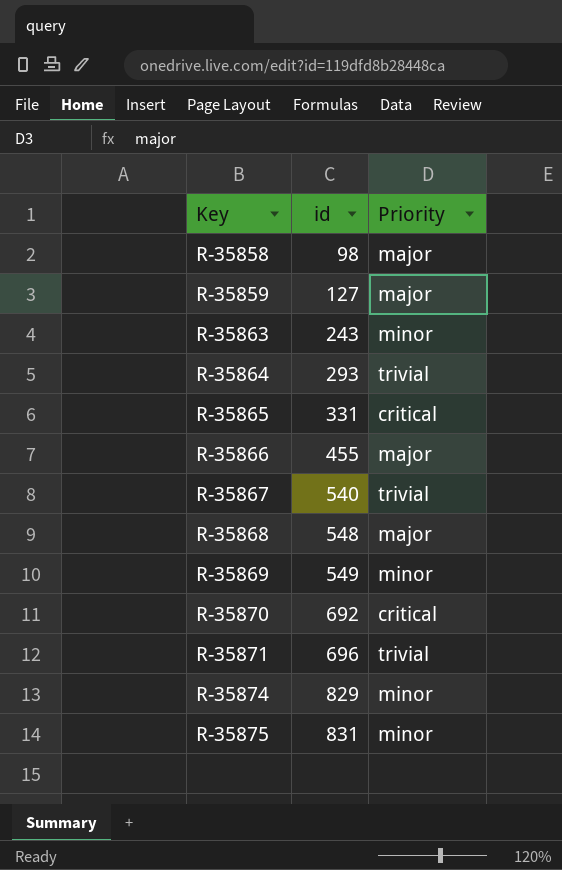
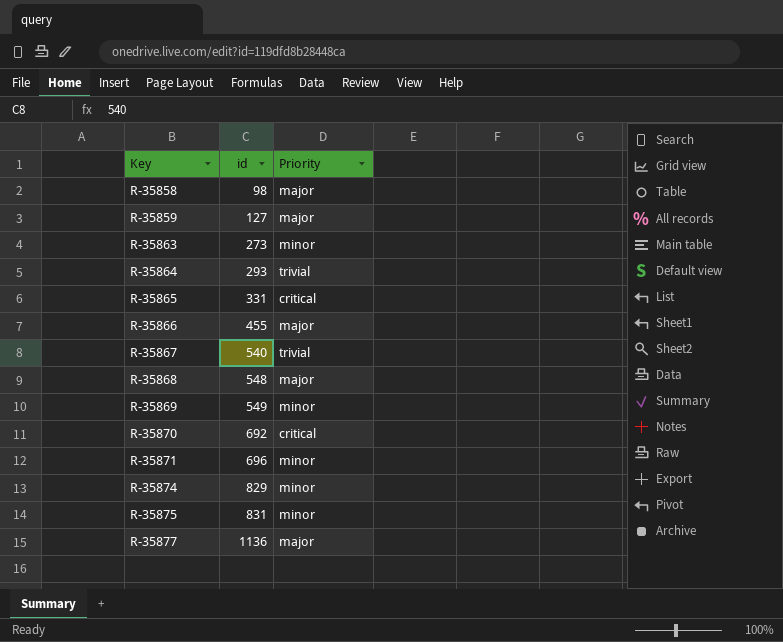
R-35863 | id: 243 -> 273
R-35871 | Priority: trivial -> minor
row R-35877: none -> 1136 | major

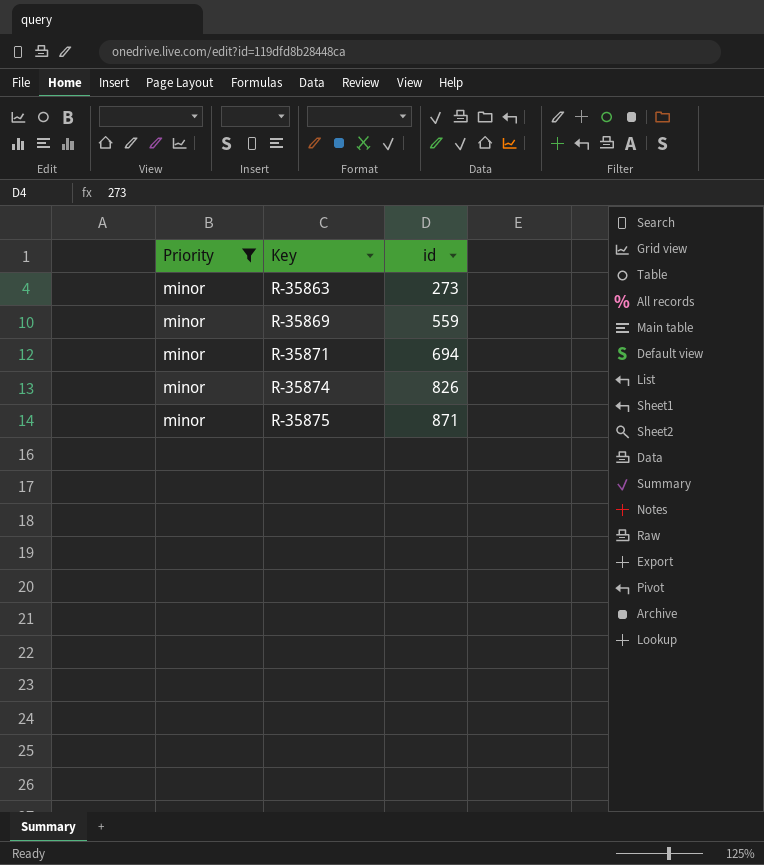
filter: none -> Priority = minor
column Priority | position: 3 -> 1
R-35869 | id: 549 -> 559
R-35871 | id: 696 -> 694
R-35874 | id: 829 -> 826
R-35875 | id: 831 -> 871

